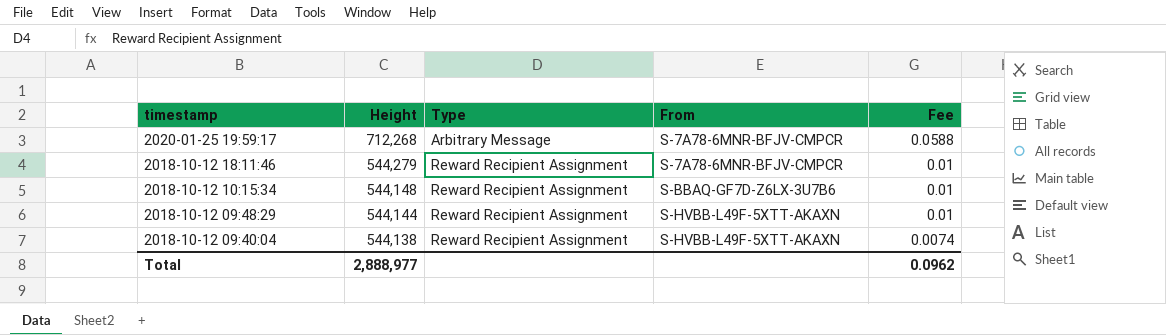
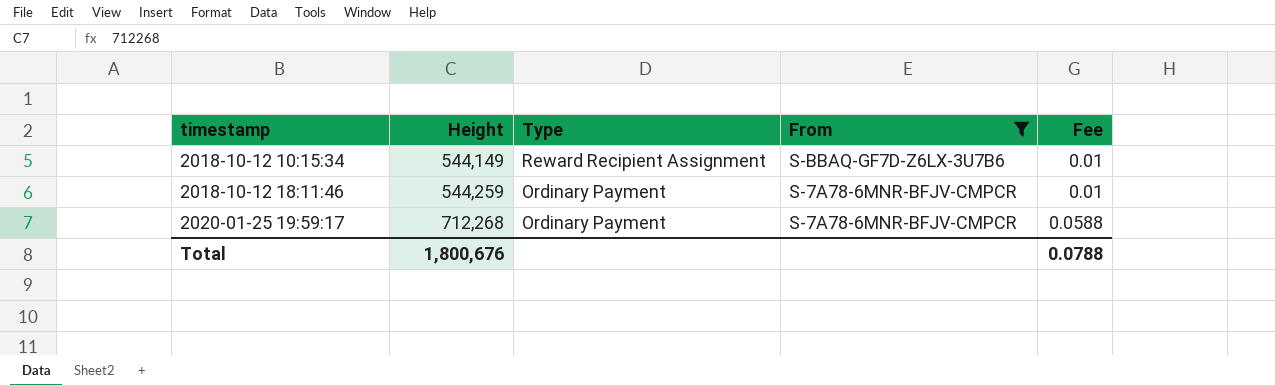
filter: none -> From != S-HVBB-L49F-5XTT-AKAXN
row order: timestamp descending -> timestamp ascending
2018-10-12 10:15:34 | Height: 544,148 -> 544,149
2018-10-12 18:11:46 | Height: 544,279 -> 544,259
2018-10-12 18:11:46 | Type: Reward Recipient Assignment -> Ordinary Payment
2020-01-25 19:59:17 | Type: Arbitrary Message -> Ordinary Payment
Total | Height: 2,888,977 -> 1,800,676
Total | Fee: 0.0962 -> 0.0788

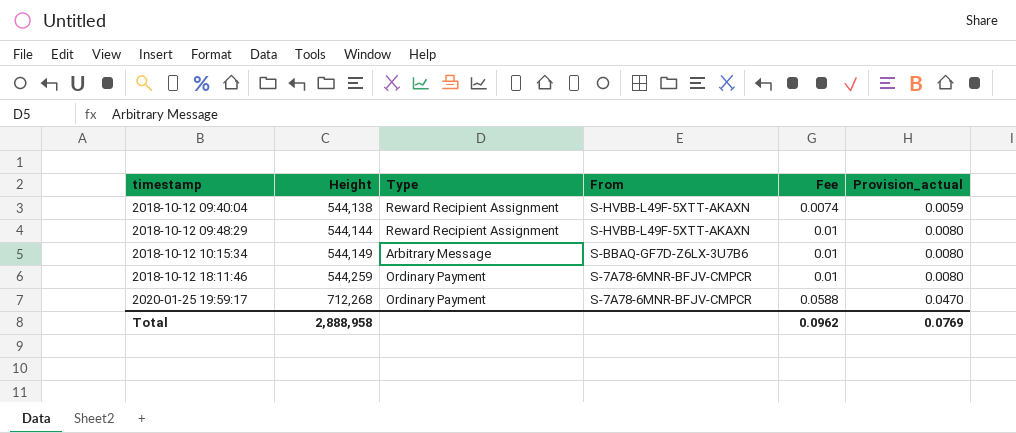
filter: From != S-HVBB-L49F-5XTT-AKAXN -> none
column Provision_actual | formula: none -> [Fee] * 0.8
2018-10-12 10:15:34 | Type: Reward Recipient Assignment -> Arbitrary Message
Total | Height: 1,800,676 -> 2,888,958
Total | Fee: 0.0788 -> 0.0962

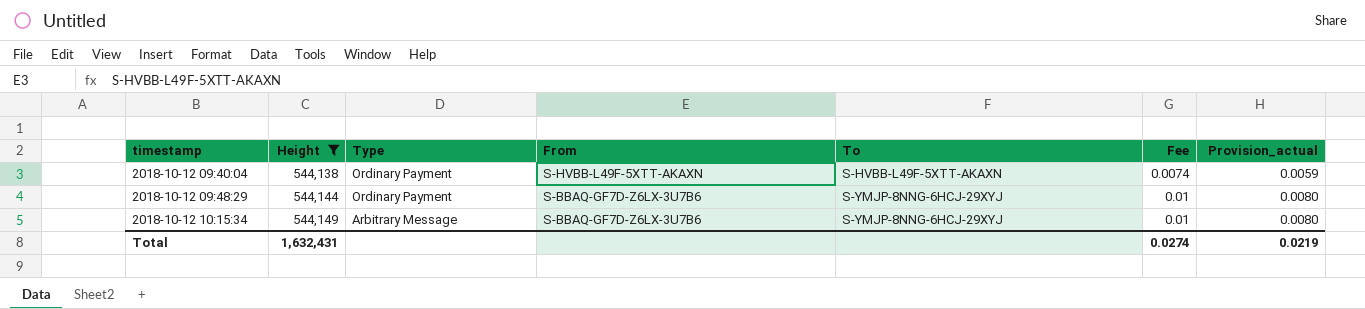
filter: none -> Height <= 544,149
column To | position: none -> 5
2018-10-12 09:40:04 | Type: Reward Recipient Assignment -> Ordinary Payment
2018-10-12 09:48:29 | Type: Reward Recipient Assignment -> Ordinary Payment
2018-10-12 09:48:29 | From: S-HVBB-L49F-5XTT-AKAXN -> S-BBAQ-GF7D-Z6LX-3U7B6
Total | Height: 2,888,958 -> 1,632,431
Total | Fee: 0.0962 -> 0.0274
Total | Provision_actual: 0.0769 -> 0.0219

